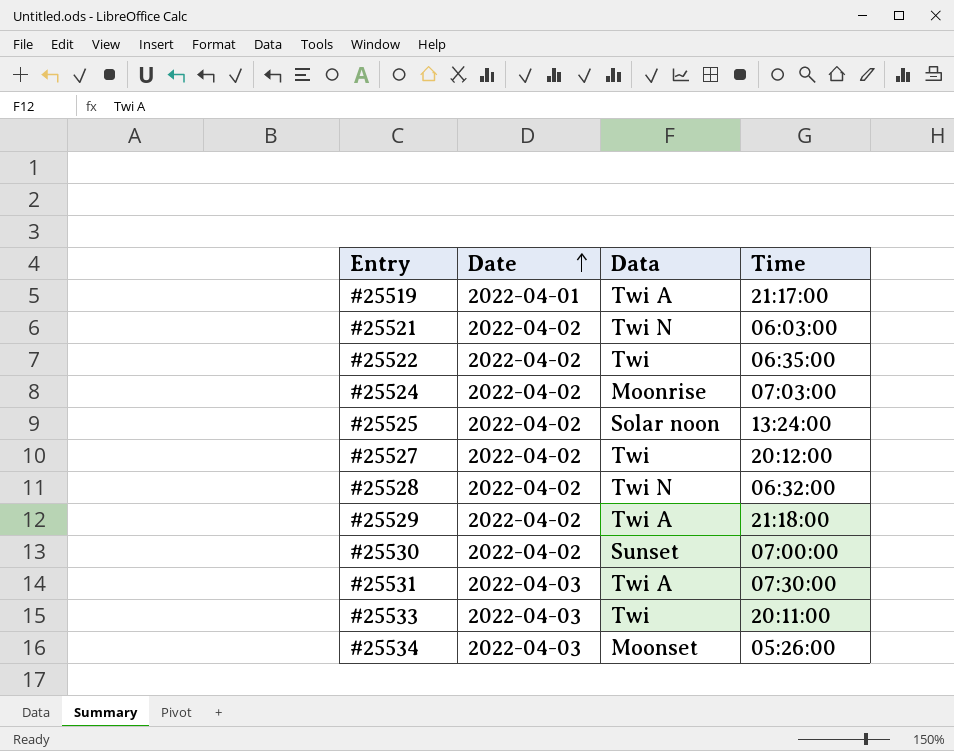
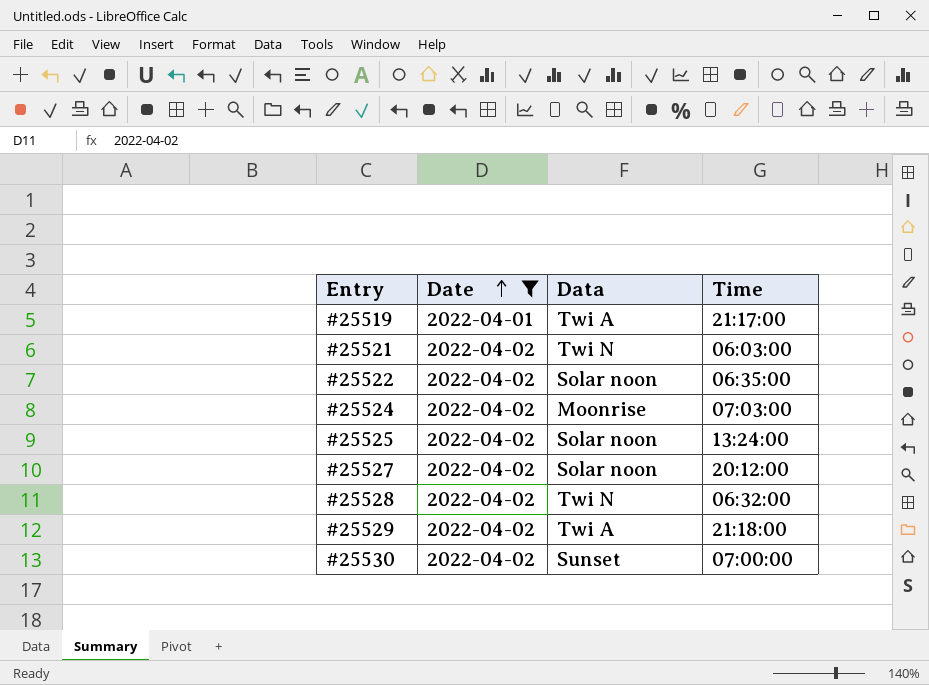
filter: none -> Date != 2022-04-03
#25522 | Data: Twi -> Solar noon
#25527 | Data: Twi -> Solar noon

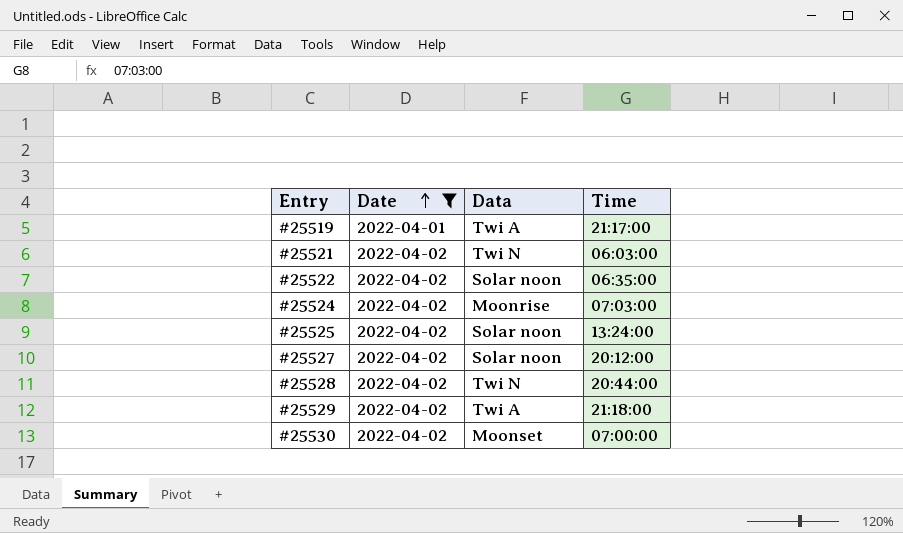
#25528 | Time: 06:32:00 -> 20:44:00
#25530 | Data: Sunset -> Moonset

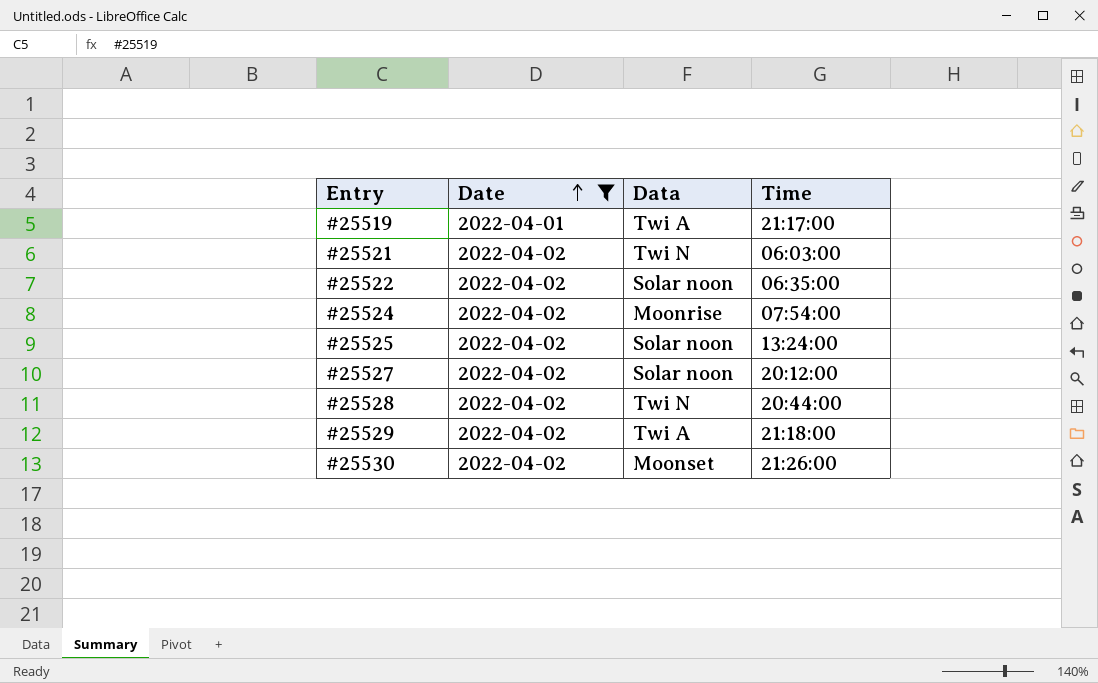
#25524 | Time: 07:03:00 -> 07:54:00
#25530 | Time: 07:00:00 -> 21:26:00

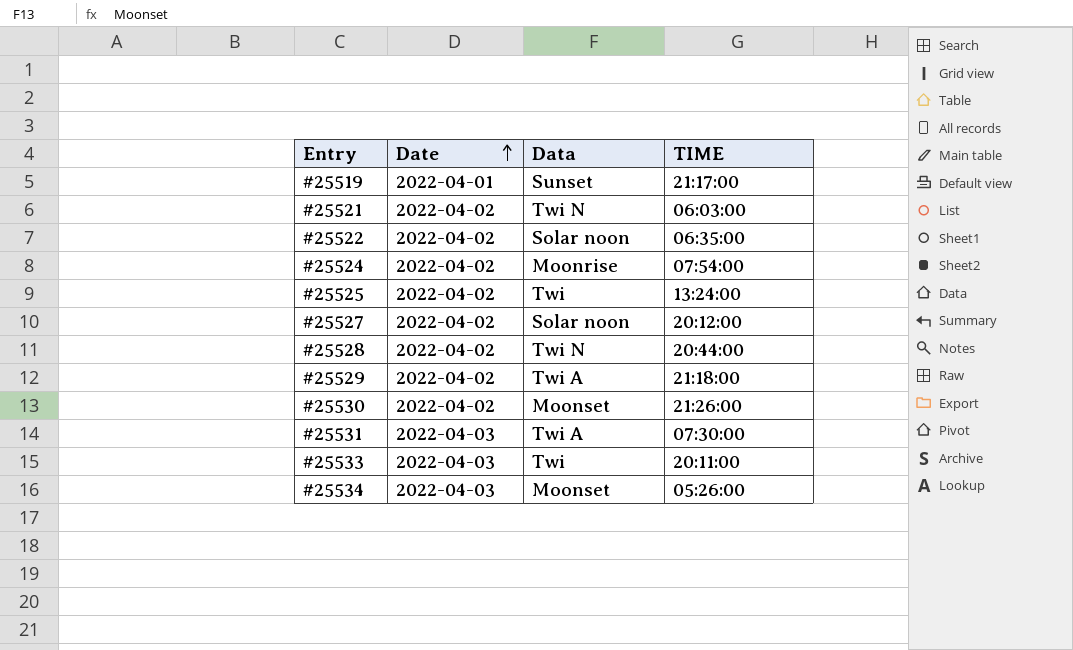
filter: Date != 2022-04-03 -> none
column name: Time -> TIME
#25519 | Data: Twi A -> Sunset
#25525 | Data: Solar noon -> Twi

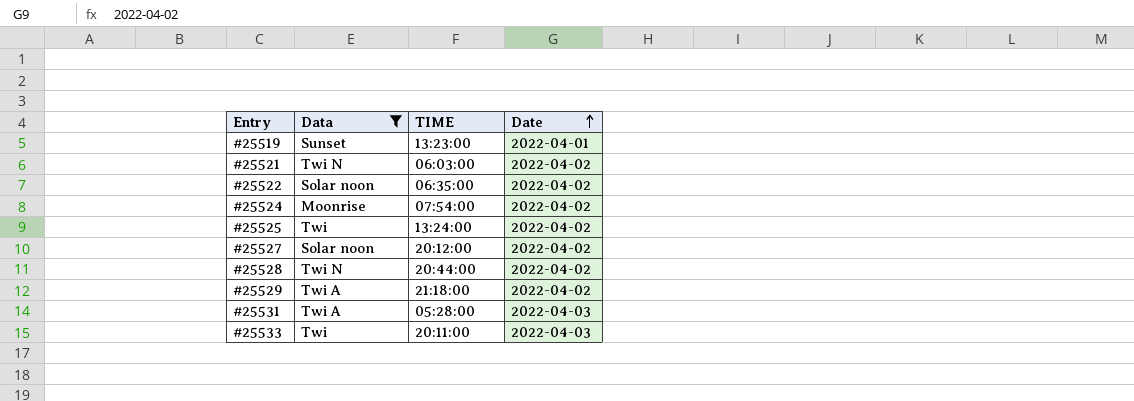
filter: none -> Data != Moonset
column Date | position: 2 -> 4
#25519 | TIME: 21:17:00 -> 13:23:00
#25531 | TIME: 07:30:00 -> 05:28:00

